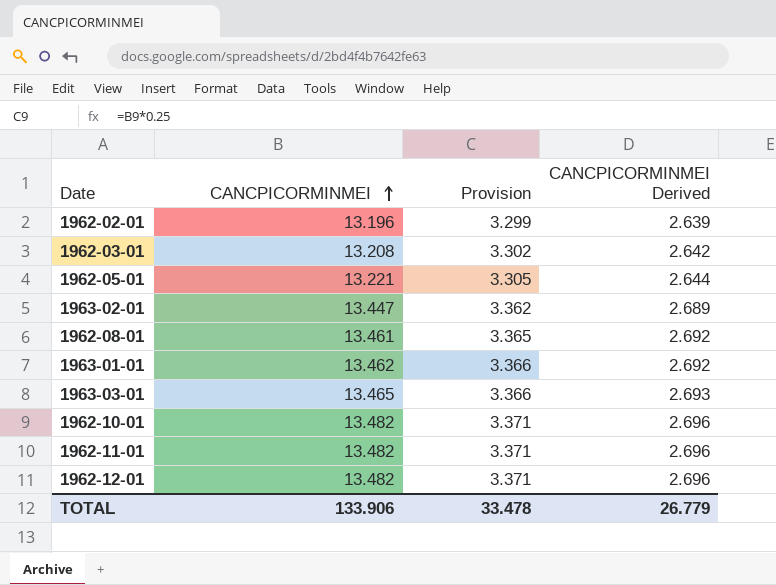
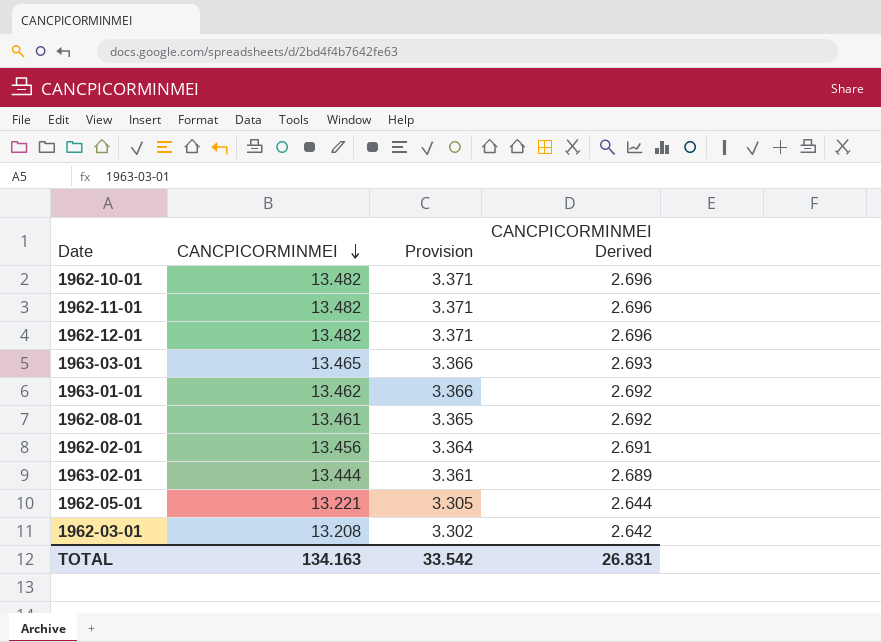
row order: CANCPICORMINMEI ascending -> CANCPICORMINMEI descending
1962-02-01 | CANCPICORMINMEI: 13.196 -> 13.456
1962-02-01 | Provision: 3.299 -> 3.364
1962-02-01 | CANCPICORMINMEI Derived: 2.639 -> 2.691
1963-02-01 | CANCPICORMINMEI: 13.447 -> 13.444
1963-02-01 | Provision: 3.362 -> 3.361
TOTAL | CANCPICORMINMEI: 133.906 -> 134.163
TOTAL | Provision: 33.478 -> 33.542
TOTAL | CANCPICORMINMEI Derived: 26.779 -> 26.831

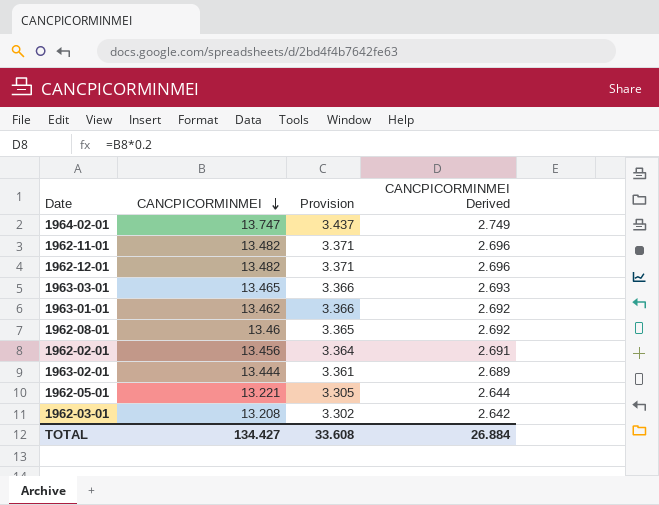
row 1962-10-01: 13.482 | 3.371 | 2.696 -> none
row 1964-02-01: none -> 13.747 | 3.437 | 2.749
1962-08-01 | CANCPICORMINMEI: 13.461 -> 13.46
TOTAL | CANCPICORMINMEI: 134.163 -> 134.427
TOTAL | Provision: 33.542 -> 33.608
TOTAL | CANCPICORMINMEI Derived: 26.831 -> 26.884

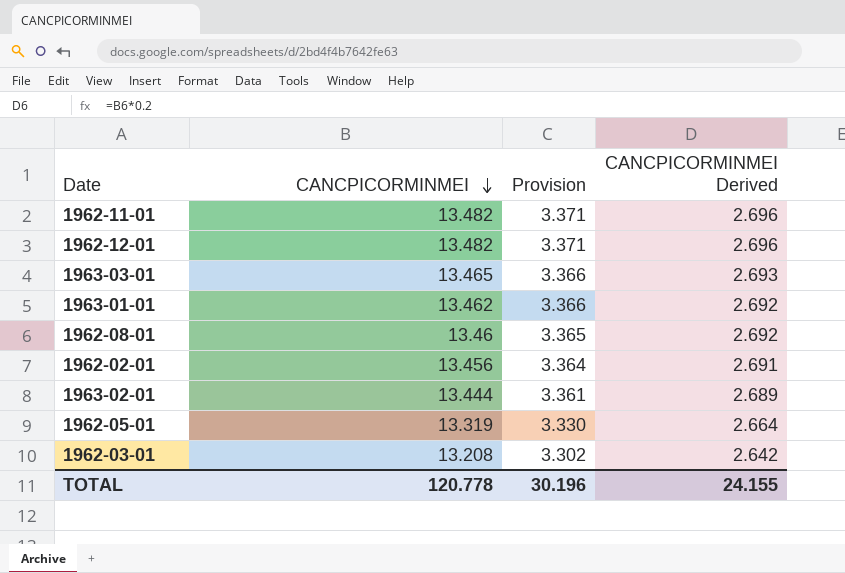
row 1964-02-01: 13.747 | 3.437 | 2.749 -> none
1962-05-01 | CANCPICORMINMEI: 13.221 -> 13.319
1962-05-01 | Provision: 3.305 -> 3.330
1962-05-01 | CANCPICORMINMEI Derived: 2.644 -> 2.664
TOTAL | CANCPICORMINMEI: 134.427 -> 120.778
TOTAL | Provision: 33.608 -> 30.196
TOTAL | CANCPICORMINMEI Derived: 26.884 -> 24.155

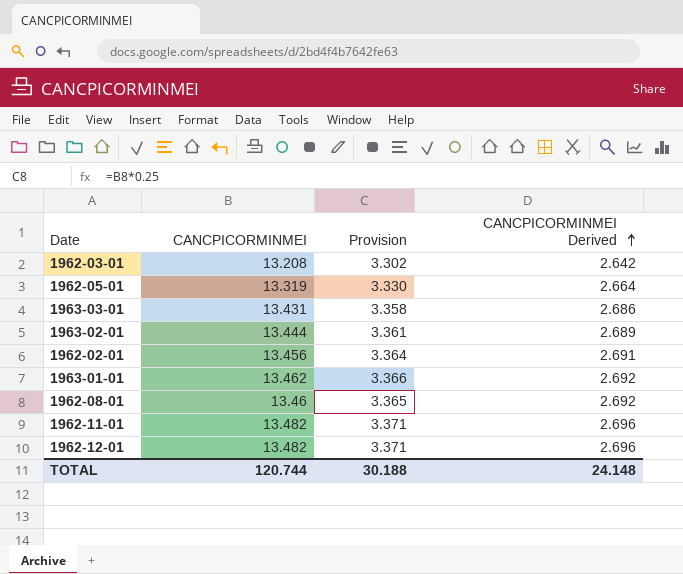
row order: CANCPICORMINMEI descending -> CANCPICORMINMEI Derived ascending
1963-03-01 | CANCPICORMINMEI: 13.465 -> 13.431
1963-03-01 | Provision: 3.366 -> 3.358
1963-03-01 | CANCPICORMINMEI Derived: 2.693 -> 2.686
TOTAL | CANCPICORMINMEI: 120.778 -> 120.744
TOTAL | Provision: 30.196 -> 30.188
TOTAL | CANCPICORMINMEI Derived: 24.155 -> 24.148

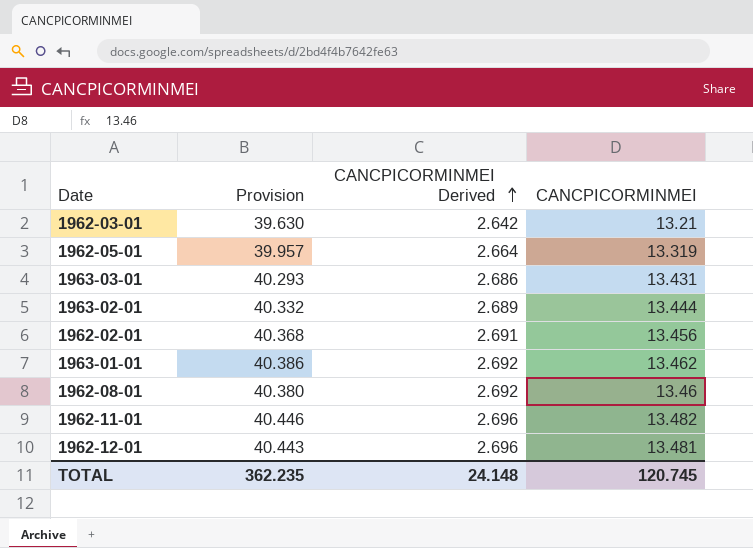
column Provision | formula: [CANCPICORMINMEI] * 0.25 -> [CANCPICORMINMEI] * 3
column CANCPICORMINMEI | position: 2 -> 4
1962-03-01 | CANCPICORMINMEI: 13.208 -> 13.21
1962-12-01 | CANCPICORMINMEI: 13.482 -> 13.481
TOTAL | Provision: 30.188 -> 362.235
TOTAL | CANCPICORMINMEI: 120.744 -> 120.745

